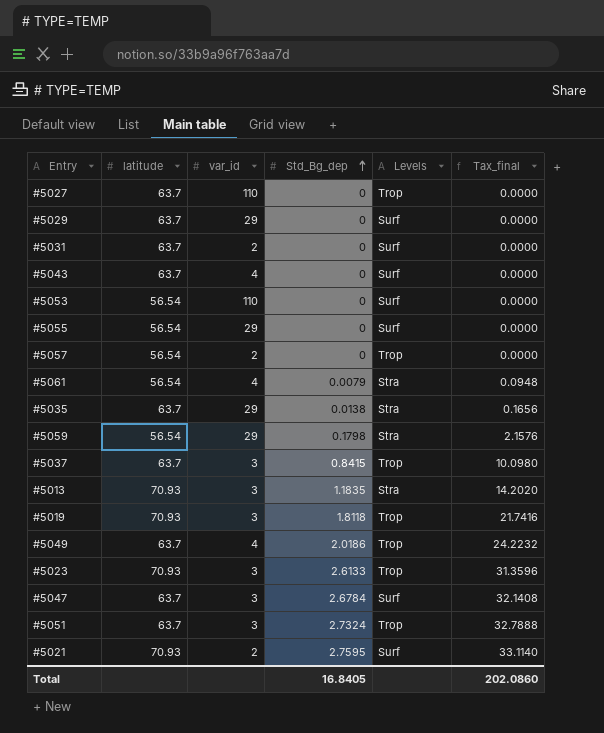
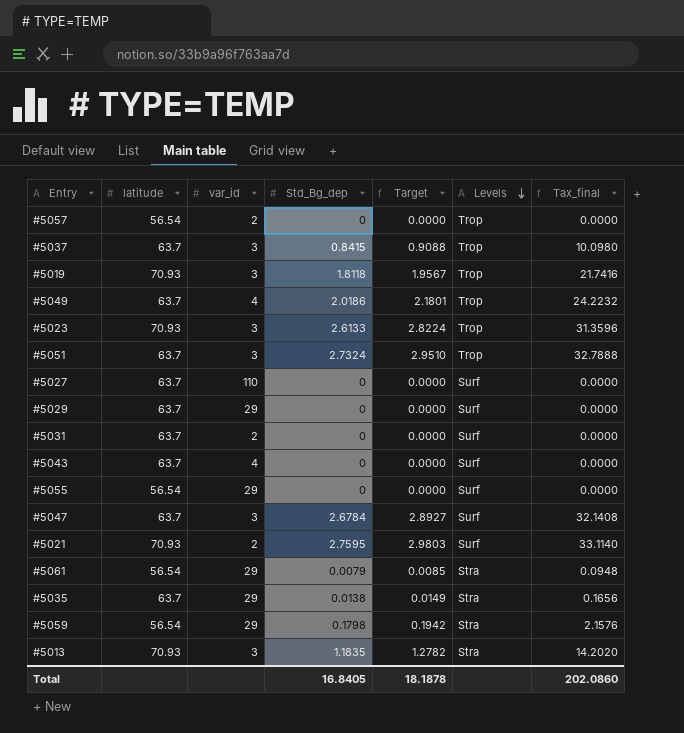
row order: Std_Bg_dep ascending -> Levels descending
column Target | formula: none -> [Std_Bg_dep] * 1.08
row #5053: 56.54 | 110 | 0 | Surf | 0.0000 -> none
#5027 | Levels: Trop -> Surf
#5061 | var_id: 4 -> 29

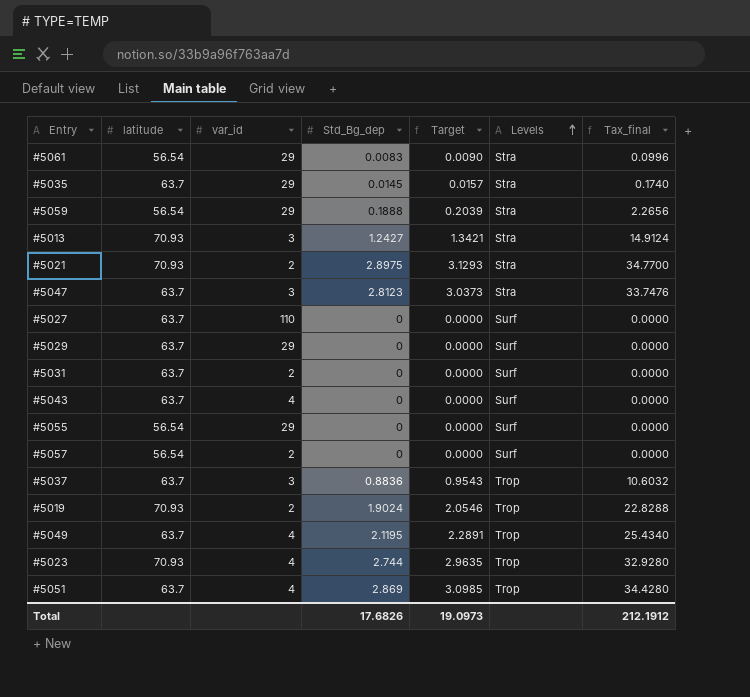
row order: Levels descending -> Levels ascending
#5061 | Std_Bg_dep: 0.0079 -> 0.0083
#5061 | Target: 0.0085 -> 0.0090
#5061 | Tax_final: 0.0948 -> 0.0996
#5035 | Std_Bg_dep: 0.0138 -> 0.0145
#5035 | Target: 0.0149 -> 0.0157
#5035 | Tax_final: 0.1656 -> 0.1740
#5059 | Std_Bg_dep: 0.1798 -> 0.1888
#5059 | Target: 0.1942 -> 0.2039
#5059 | Tax_final: 2.1576 -> 2.2656
#5013 | Std_Bg_dep: 1.1835 -> 1.2427
#5013 | Target: 1.2782 -> 1.3421
#5013 | Tax_final: 14.2020 -> 14.9124
#5021 | Std_Bg_dep: 2.7595 -> 2.8975
#5021 | Target: 2.9803 -> 3.1293
#5021 | Levels: Surf -> Stra
#5021 | Tax_final: 33.1140 -> 34.7700
#5047 | Std_Bg_dep: 2.6784 -> 2.8123
#5047 | Target: 2.8927 -> 3.0373
#5047 | Levels: Surf -> Stra
#5047 | Tax_final: 32.1408 -> 33.7476
#5057 | Levels: Trop -> Surf
#5037 | Std_Bg_dep: 0.8415 -> 0.8836
#5037 | Target: 0.9088 -> 0.9543
#5037 | Tax_final: 10.0980 -> 10.6032
#5019 | var_id: 3 -> 2
#5019 | Std_Bg_dep: 1.8118 -> 1.9024
#5019 | Target: 1.9567 -> 2.0546
#5019 | Tax_final: 21.7416 -> 22.8288
#5049 | Std_Bg_dep: 2.0186 -> 2.1195
#5049 | Target: 2.1801 -> 2.2891
#5049 | Tax_final: 24.2232 -> 25.4340
#5023 | var_id: 3 -> 4
#5023 | Std_Bg_dep: 2.6133 -> 2.744
#5023 | Target: 2.8224 -> 2.9635
#5023 | Tax_final: 31.3596 -> 32.9280
#5051 | var_id: 3 -> 4
#5051 | Std_Bg_dep: 2.7324 -> 2.869
#5051 | Target: 2.9510 -> 3.0985
#5051 | Tax_final: 32.7888 -> 34.4280
Total | Std_Bg_dep: 16.8405 -> 17.6826
Total | Target: 18.1878 -> 19.0973
Total | Tax_final: 202.0860 -> 212.1912

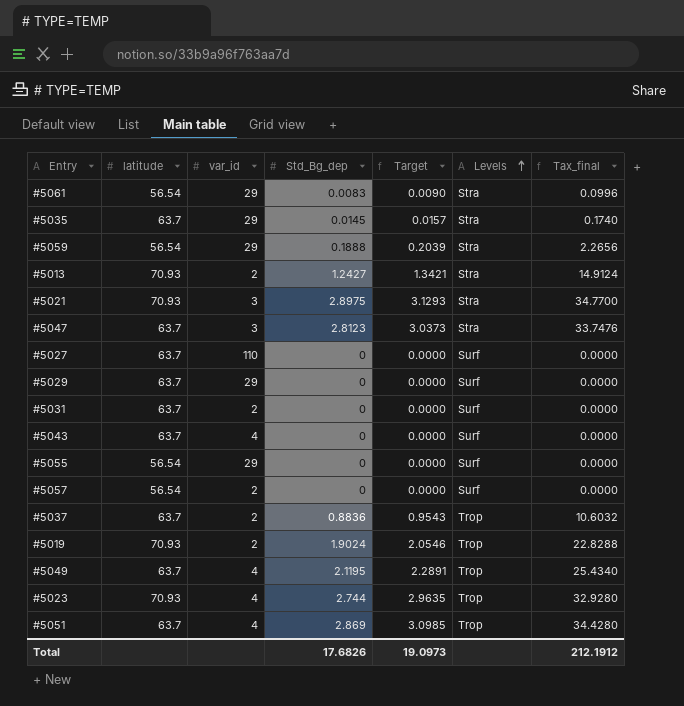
#5013 | var_id: 3 -> 2
#5021 | var_id: 2 -> 3
#5037 | var_id: 3 -> 2

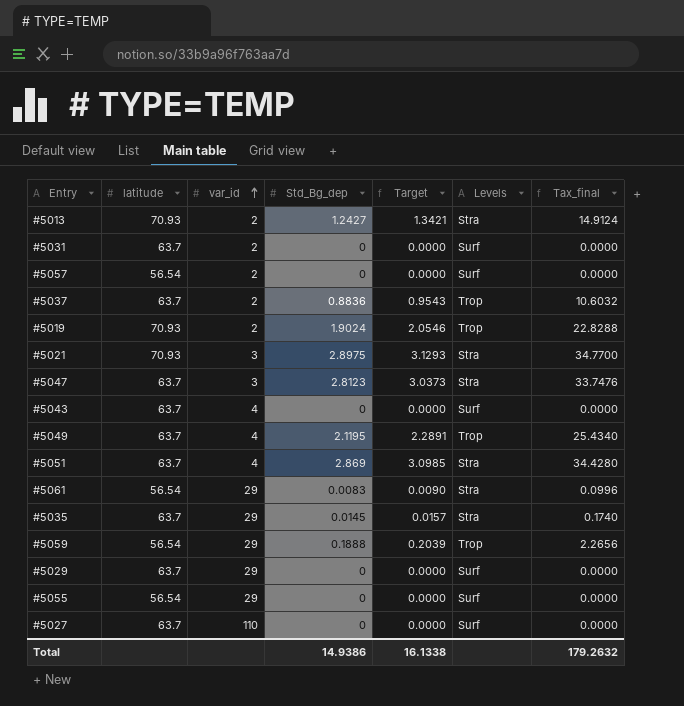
row order: Levels ascending -> var_id ascending
row #5023: 70.93 | 4 | 2.744 | 2.9635 | Trop | 32.9280 -> none
#5051 | Levels: Trop -> Stra
#5059 | Levels: Stra -> Trop
Total | Std_Bg_dep: 17.6826 -> 14.9386
Total | Target: 19.0973 -> 16.1338
Total | Tax_final: 212.1912 -> 179.2632

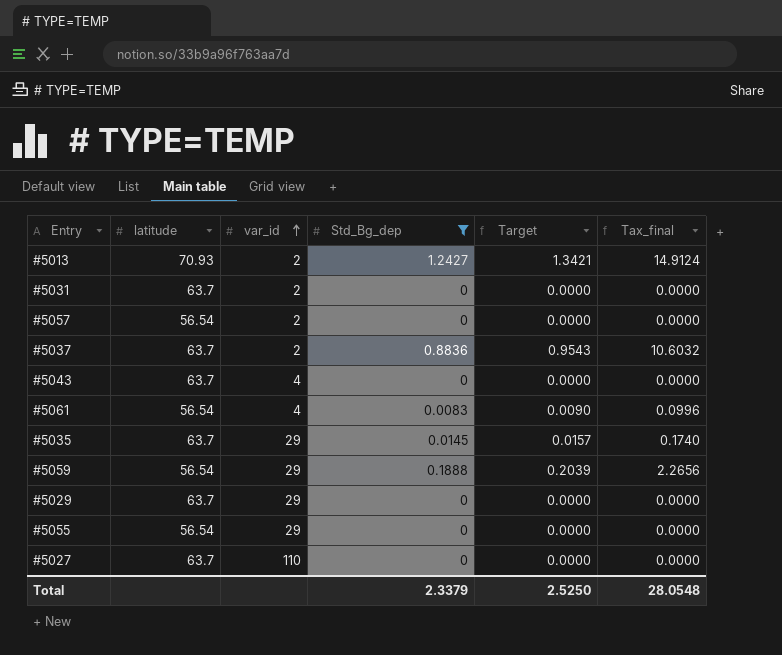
filter: none -> Std_Bg_dep <= 1.2427
column Levels | position: 6 -> none
#5061 | var_id: 29 -> 4
Total | Std_Bg_dep: 14.9386 -> 2.3379
Total | Target: 16.1338 -> 2.5250
Total | Tax_final: 179.2632 -> 28.0548

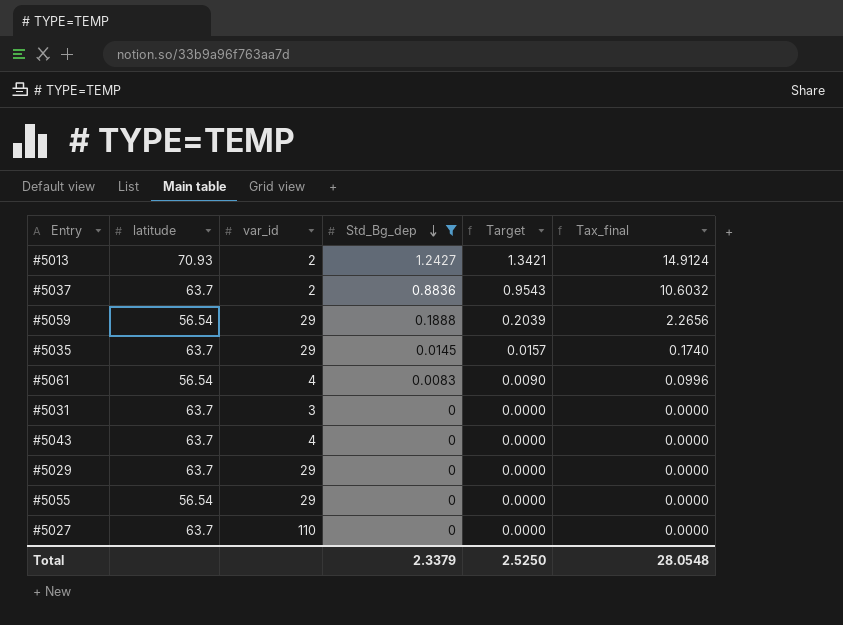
row order: var_id ascending -> Std_Bg_dep descending
row #5057: 56.54 | 2 | 0 | 0.0000 | 0.0000 -> none
#5031 | var_id: 2 -> 3

